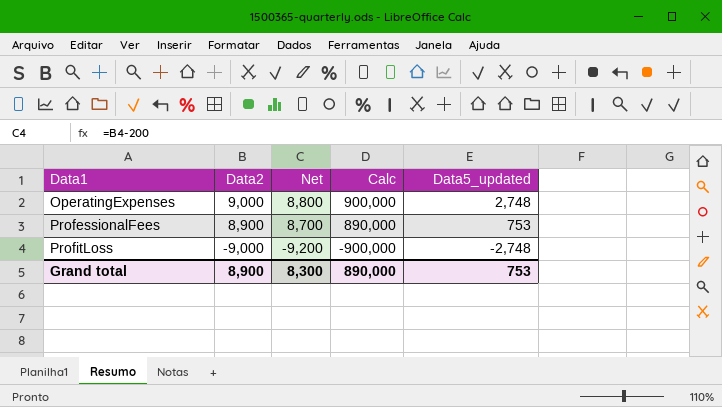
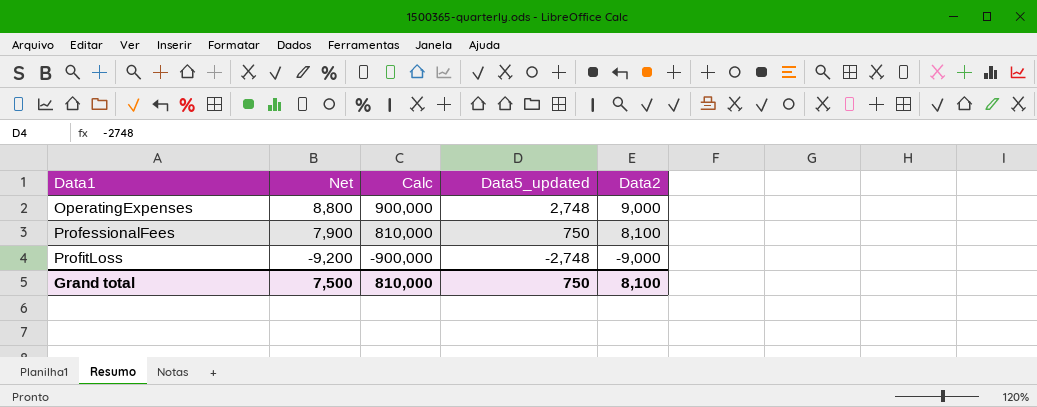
column Data2 | position: 2 -> 5
ProfessionalFees | Net: 8,700 -> 7,900
ProfessionalFees | Calc: 890,000 -> 810,000
ProfessionalFees | Data5_updated: 753 -> 750
ProfessionalFees | Data2: 8,900 -> 8,100
Grand total | Net: 8,300 -> 7,500
Grand total | Calc: 890,000 -> 810,000
Grand total | Data5_updated: 753 -> 750
Grand total | Data2: 8,900 -> 8,100

